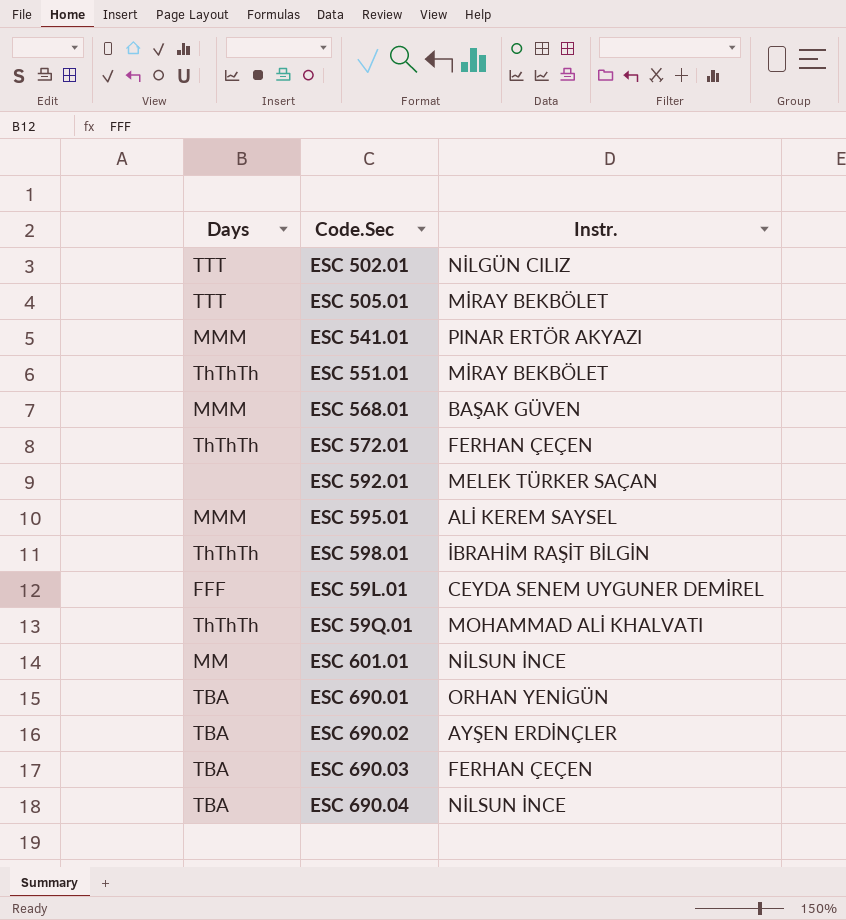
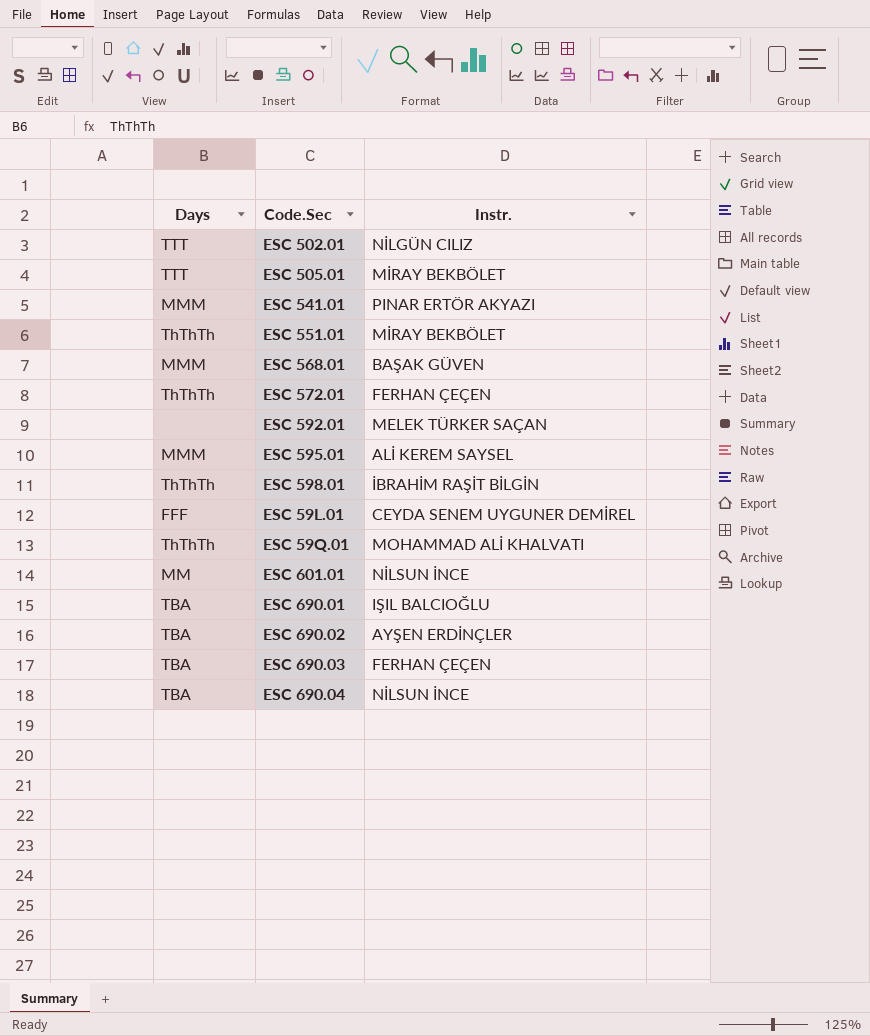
ESC 690.01 | Instr.: ORHAN YENİGÜN -> IŞIL BALCIOĞLU

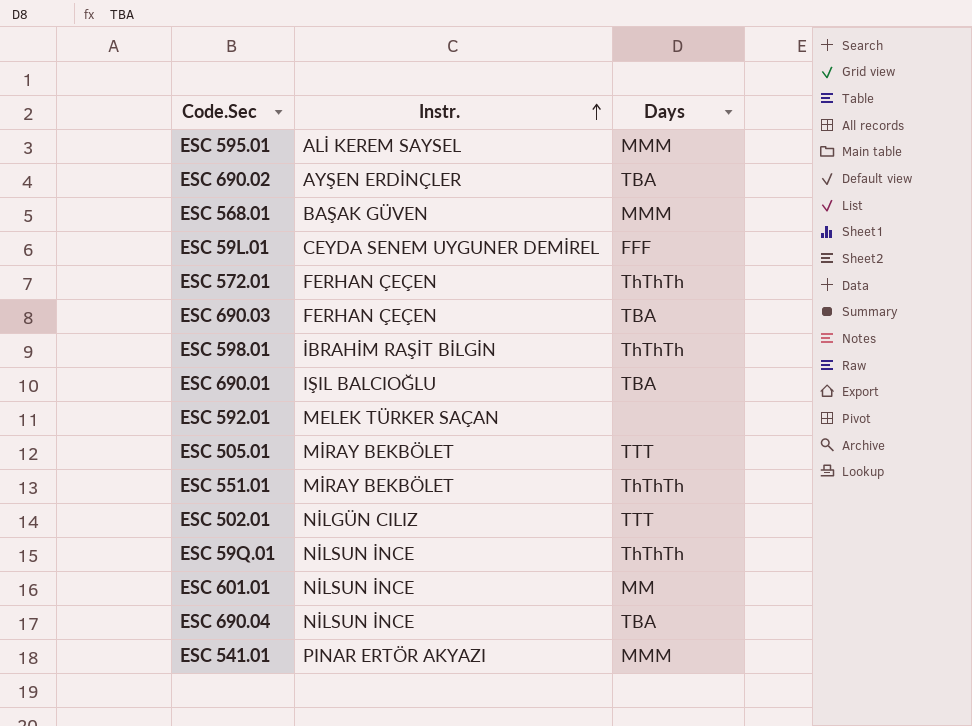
row order: none -> Instr. ascending
column Days | position: 1 -> 3
ESC 59Q.01 | Instr.: MOHAMMAD ALİ KHALVATI -> NİLSUN İNCE

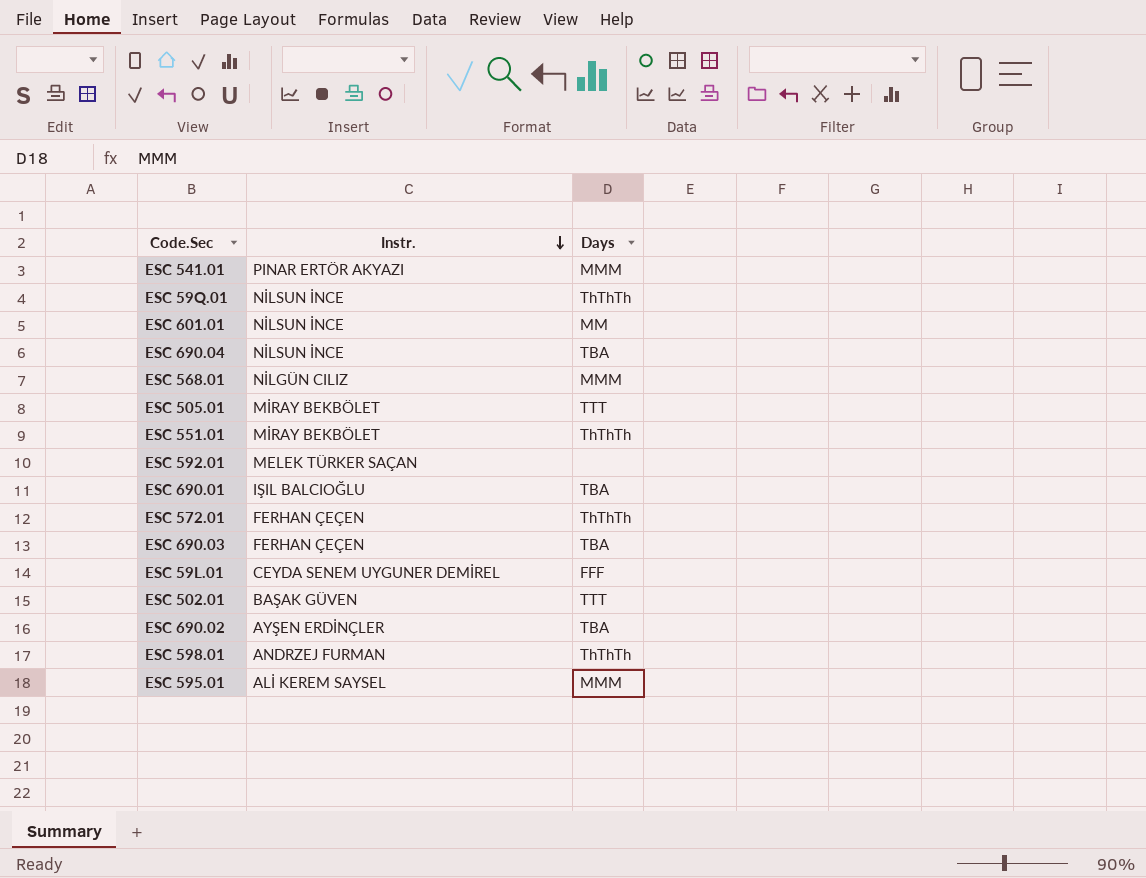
row order: Instr. ascending -> Instr. descending
ESC 568.01 | Instr.: BAŞAK GÜVEN -> NİLGÜN CILIZ
ESC 502.01 | Instr.: NİLGÜN CILIZ -> BAŞAK GÜVEN
ESC 598.01 | Instr.: İBRAHİM RAŞİT BİLGİN -> ANDRZEJ FURMAN

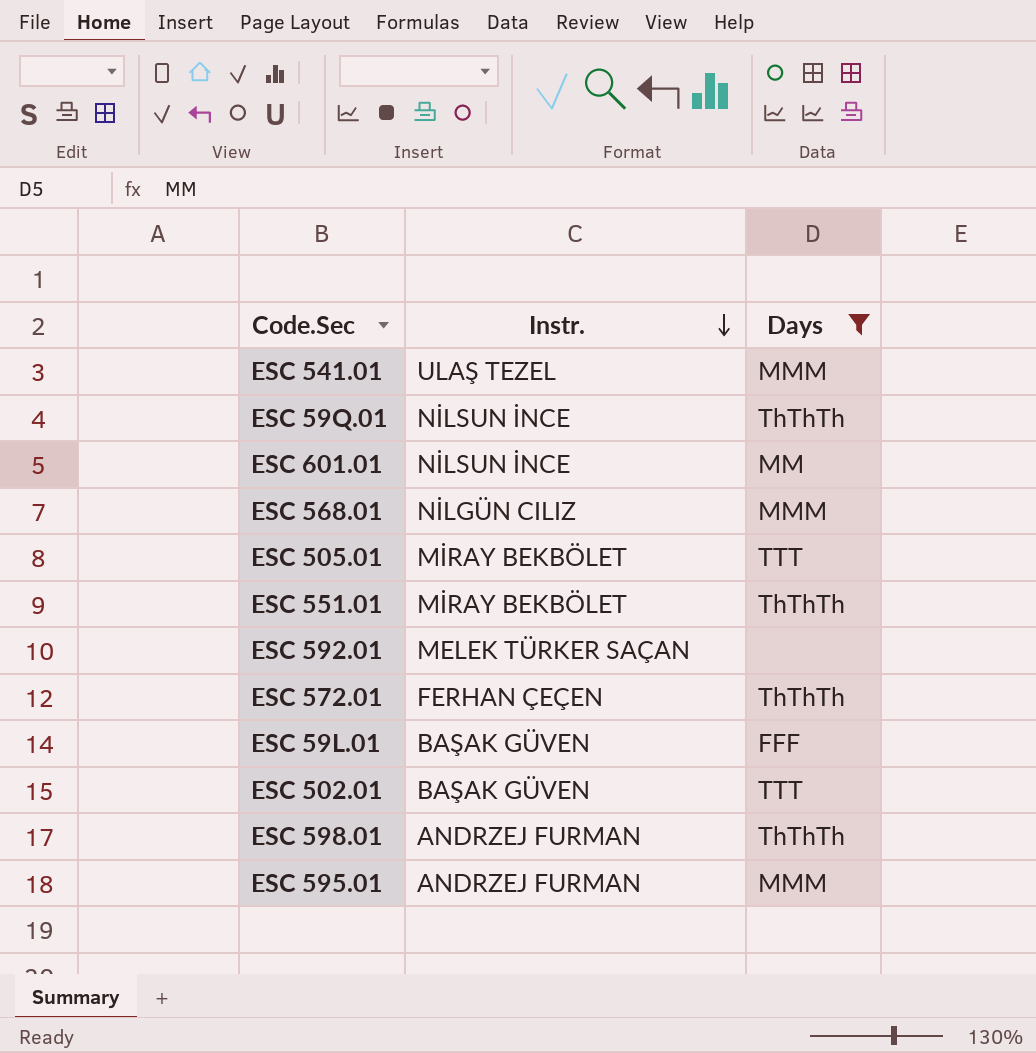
filter: none -> Days != TBA
ESC 541.01 | Instr.: PINAR ERTÖR AKYAZI -> ULAŞ TEZEL
ESC 59L.01 | Instr.: CEYDA SENEM UYGUNER DEMİREL -> BAŞAK GÜVEN
ESC 595.01 | Instr.: ALİ KEREM SAYSEL -> ANDRZEJ FURMAN

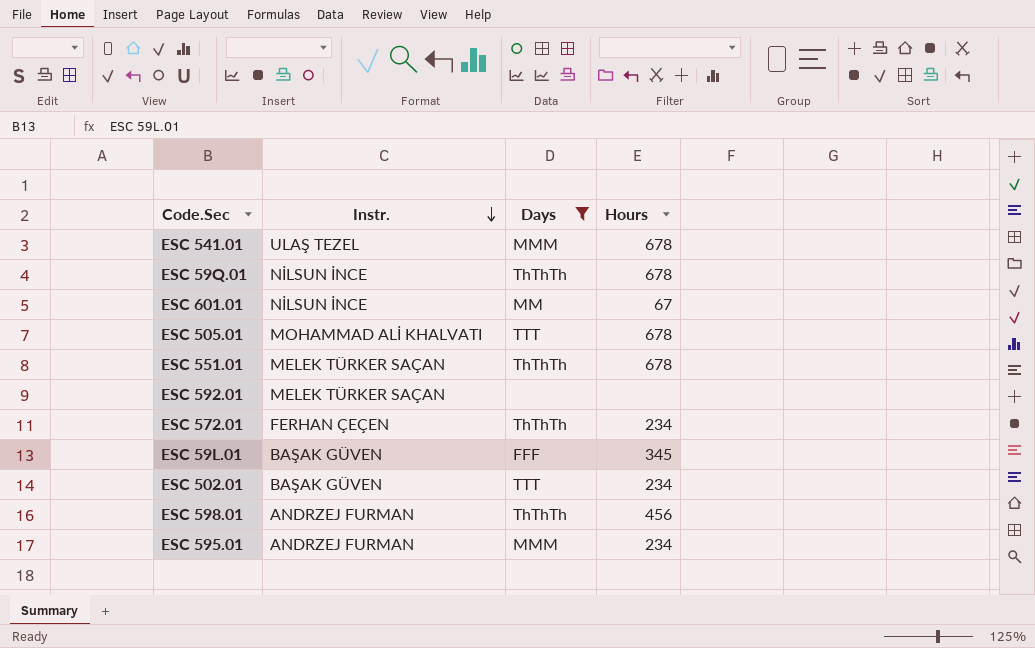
column Hours | position: none -> 4
row ESC 568.01: NİLGÜN CILIZ | MMM -> none
ESC 505.01 | Instr.: MİRAY BEKBÖLET -> MOHAMMAD ALİ KHALVATI
ESC 551.01 | Instr.: MİRAY BEKBÖLET -> MELEK TÜRKER SAÇAN

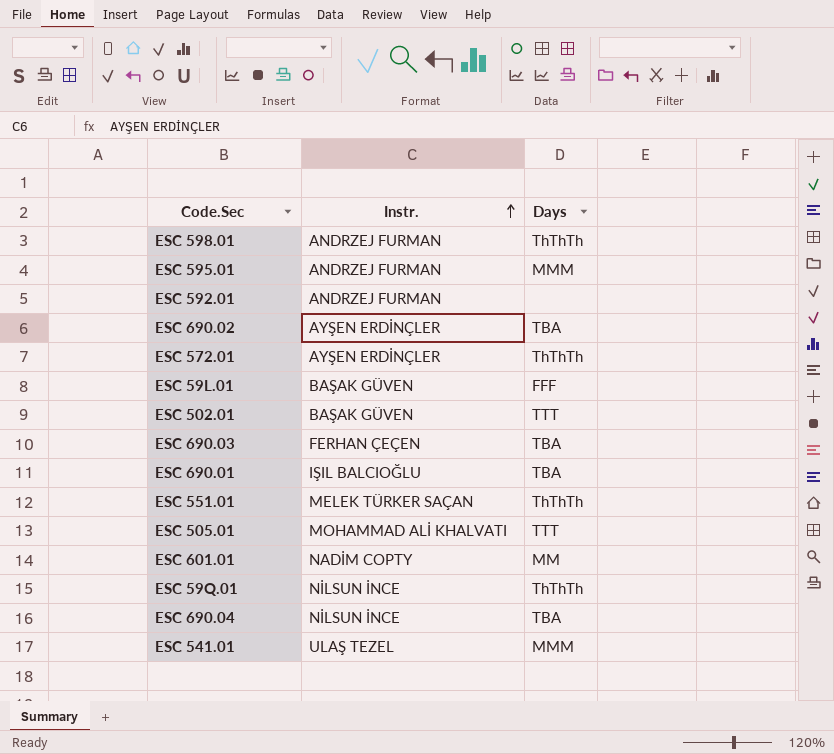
filter: Days != TBA -> none
row order: Instr. descending -> Instr. ascending
column Hours | position: 4 -> none
ESC 592.01 | Instr.: MELEK TÜRKER SAÇAN -> ANDRZEJ FURMAN
ESC 572.01 | Instr.: FERHAN ÇEÇEN -> AYŞEN ERDİNÇLER
ESC 601.01 | Instr.: NİLSUN İNCE -> NADİM COPTY

